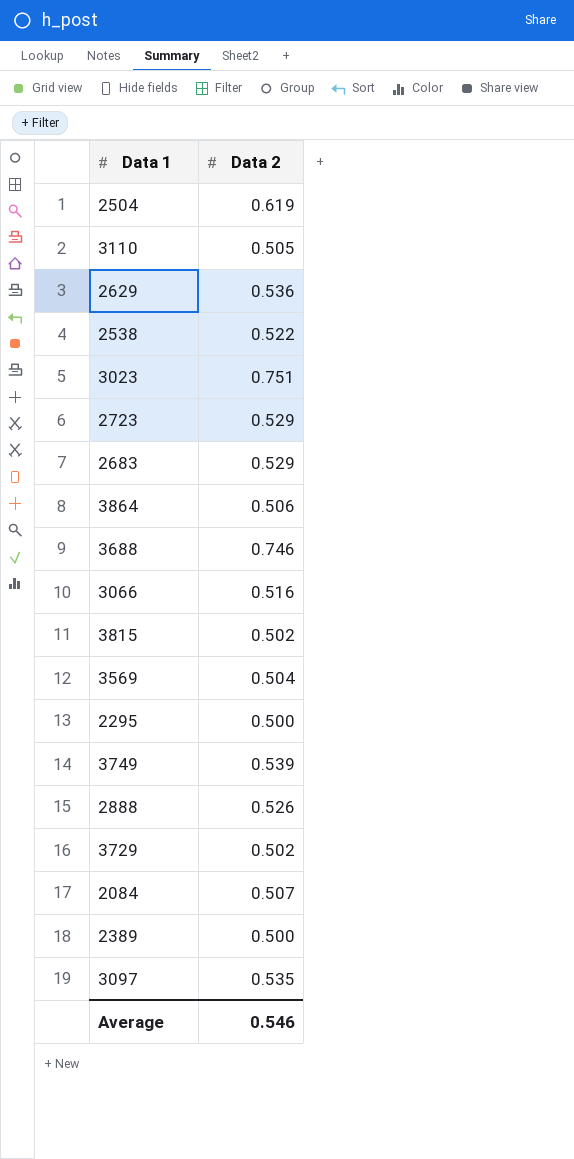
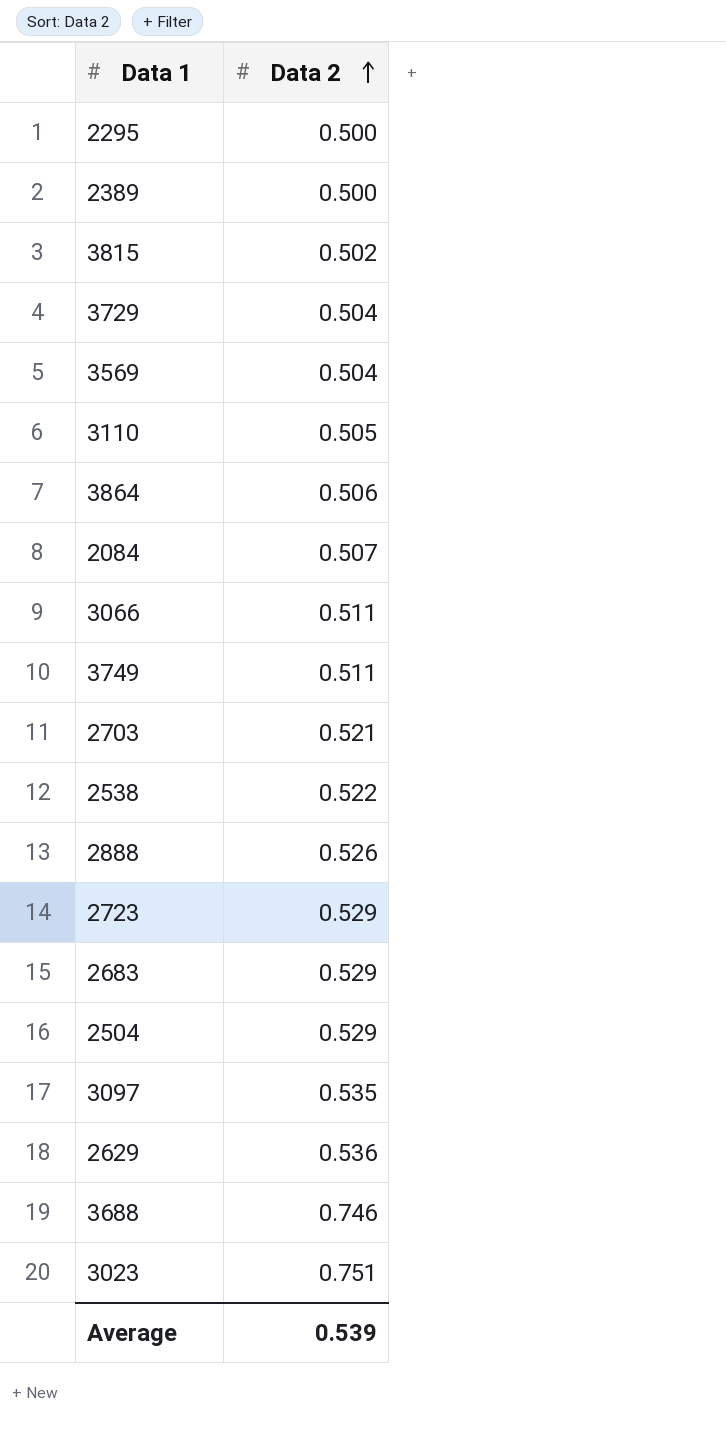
row order: none -> Data 2 ascending
3729 | Data 2: 0.502 -> 0.504
3066 | Data 2: 0.516 -> 0.511
3749 | Data 2: 0.539 -> 0.511
row 2703: none -> 0.521
2504 | Data 2: 0.619 -> 0.529
Average | Data 2: 0.546 -> 0.539

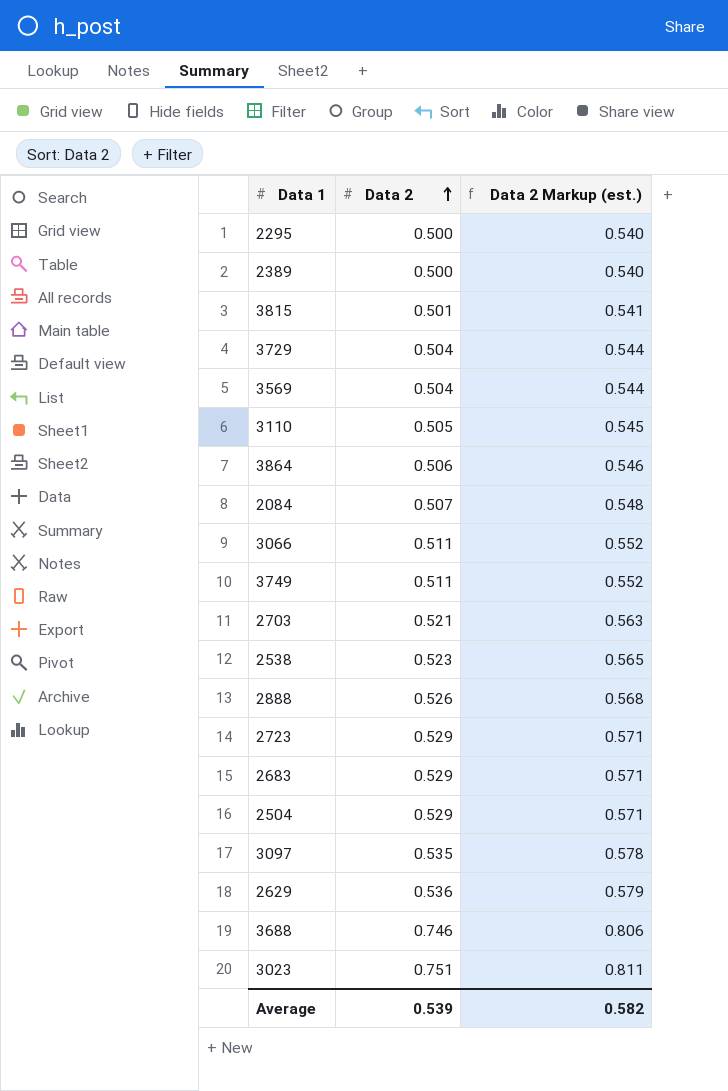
column Data 2 Markup (est.) | formula: none -> [Data 2] * 1.08
3815 | Data 2: 0.502 -> 0.501
2538 | Data 2: 0.522 -> 0.523

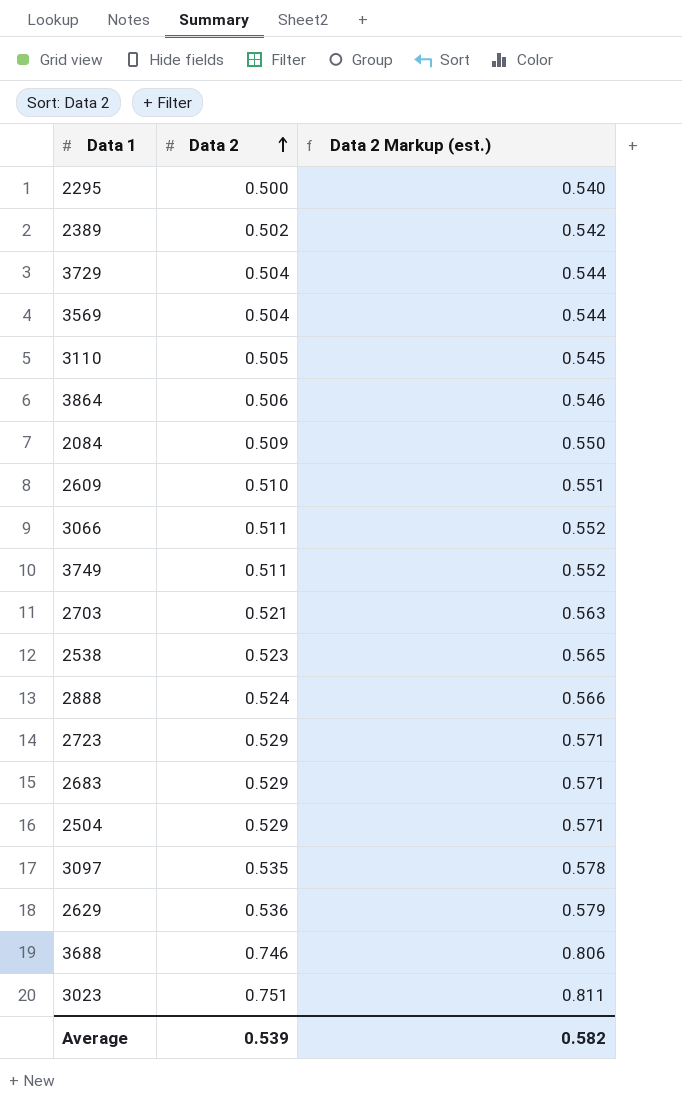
row 3815: 0.501 | 0.541 -> none
2389 | Data 2: 0.500 -> 0.502
2389 | Data 2 Markup (est.): 0.540 -> 0.542
2084 | Data 2: 0.507 -> 0.509
2084 | Data 2 Markup (est.): 0.548 -> 0.550
row 2609: none -> 0.510 | 0.551
2888 | Data 2: 0.526 -> 0.524
2888 | Data 2 Markup (est.): 0.568 -> 0.566

